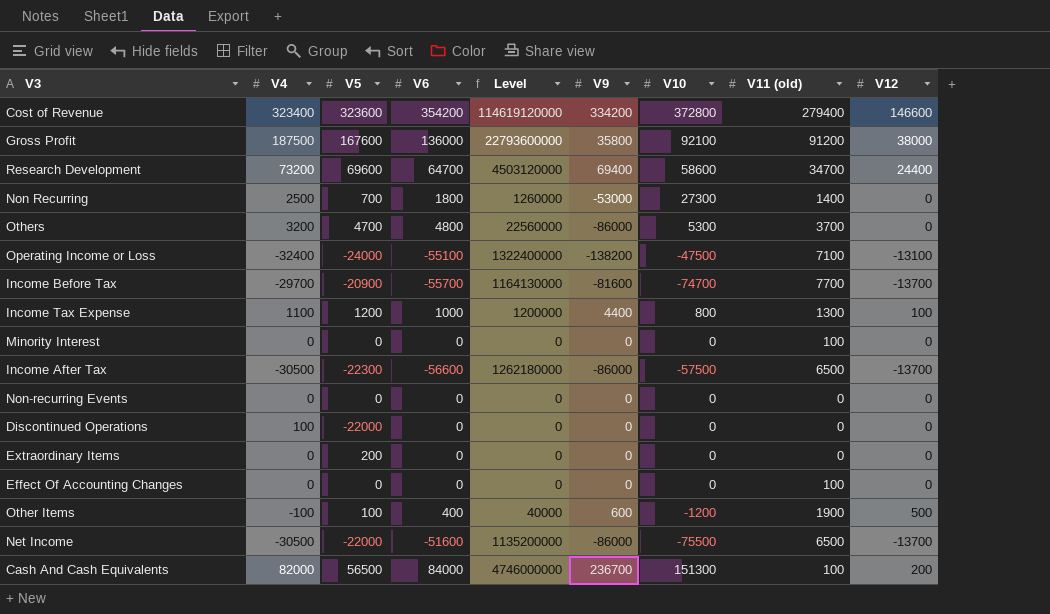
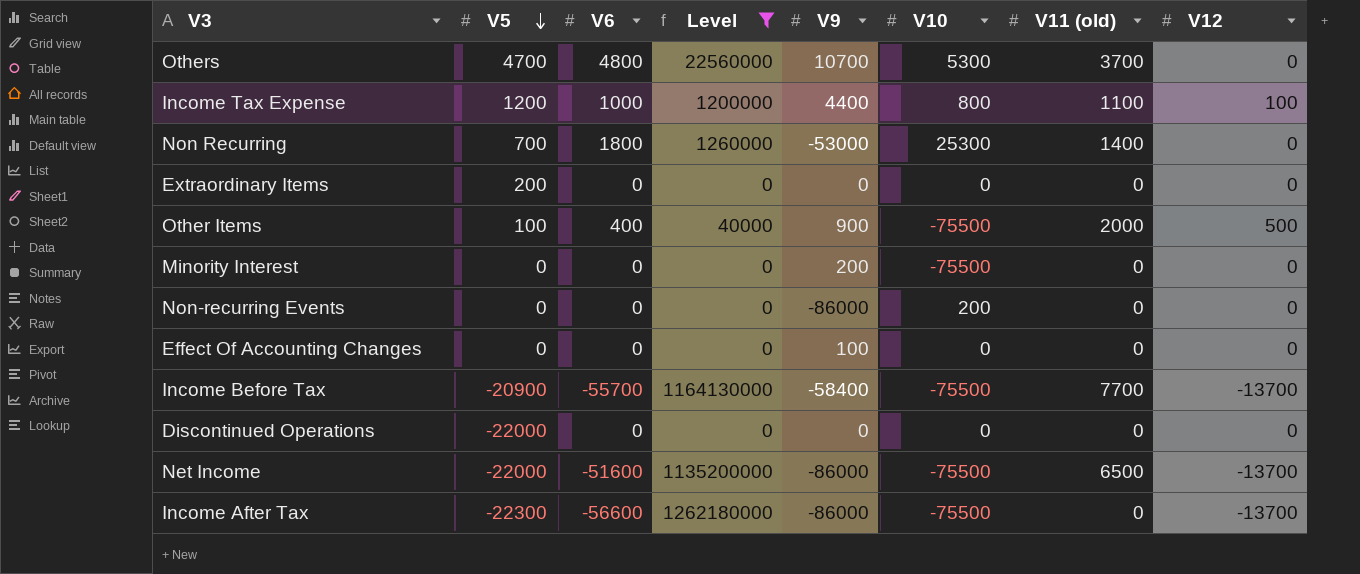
filter: none -> Level <= 1262180000
row order: none -> V5 descending
column V4 | position: 2 -> none
Others | V9: -86000 -> 10700
Income Tax Expense | V11 (old): 1300 -> 1100
Non Recurring | V10: 27300 -> 25300
Other Items | V9: 600 -> 900
Other Items | V10: -1200 -> -75500
Other Items | V11 (old): 1900 -> 2000
Minority Interest | V9: 0 -> 200
Minority Interest | V10: 0 -> -75500
Minority Interest | V11 (old): 100 -> 0
Non-recurring Events | V9: 0 -> -86000
Non-recurring Events | V10: 0 -> 200
Effect Of Accounting Changes | V9: 0 -> 100
Effect Of Accounting Changes | V11 (old): 100 -> 0
Income Before Tax | V9: -81600 -> -58400
Income Before Tax | V10: -74700 -> -75500
Income After Tax | V10: -57500 -> -75500
Income After Tax | V11 (old): 6500 -> 0

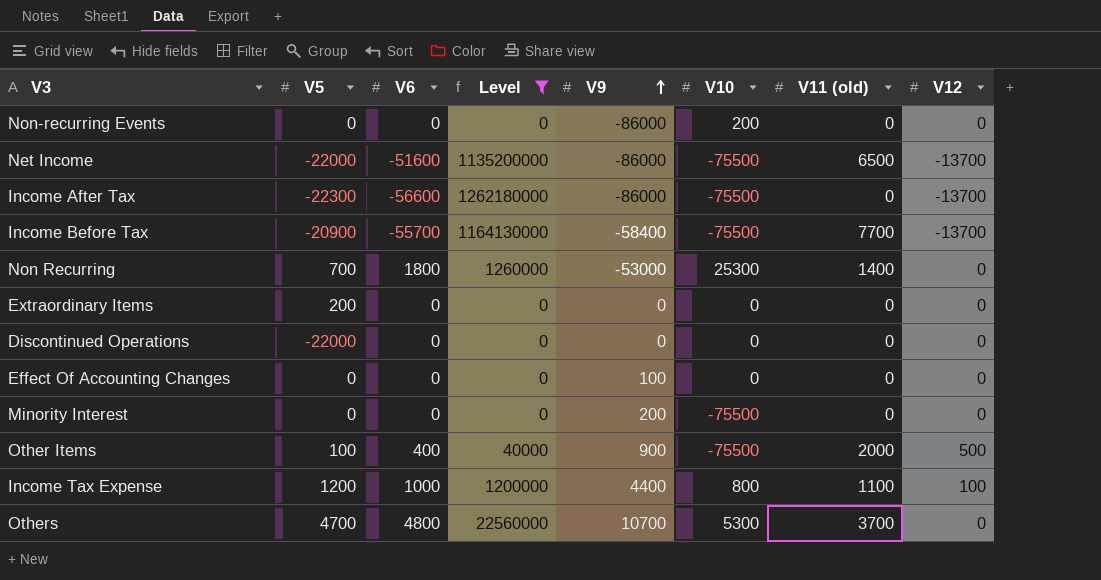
row order: V5 descending -> V9 ascending

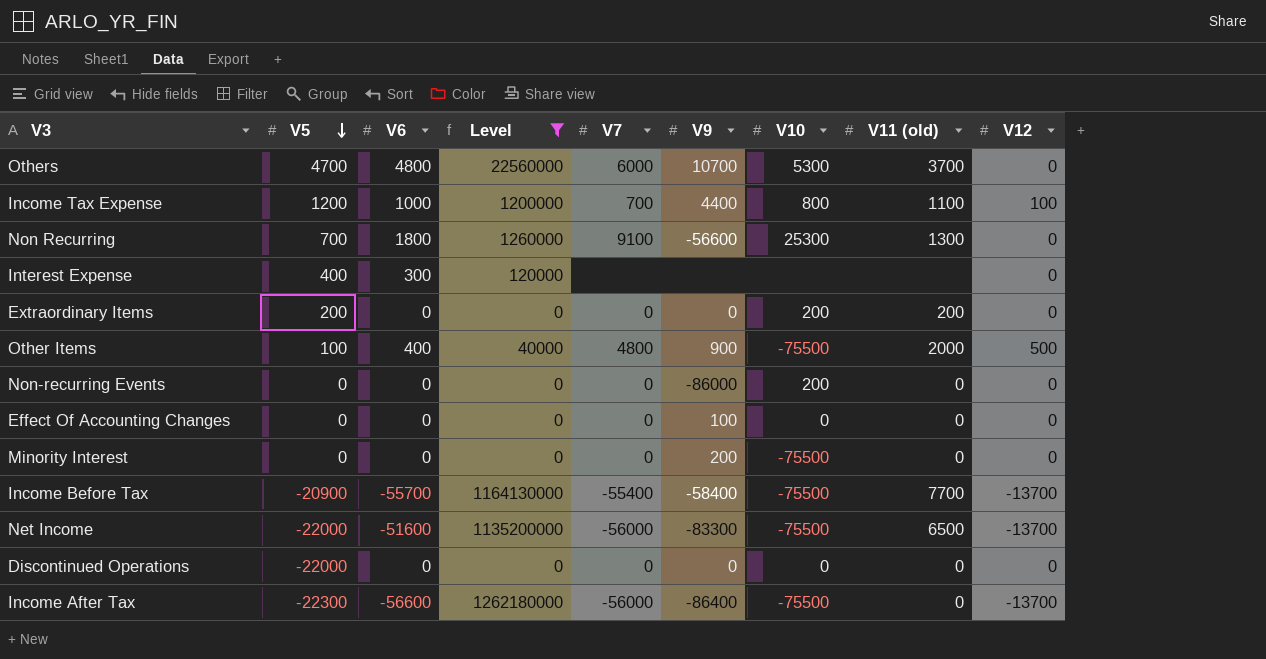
row order: V9 ascending -> V5 descending
column V7 | position: none -> 5
Non Recurring | V9: -53000 -> -56600
Non Recurring | V11 (old): 1400 -> 1300
row Interest Expense: none -> 400 | 300 | 120000 | none | none | none | none | 0
Extraordinary Items | V10: 0 -> 200
Extraordinary Items | V11 (old): 0 -> 200
Net Income | V9: -86000 -> -83300
Income After Tax | V9: -86000 -> -86400

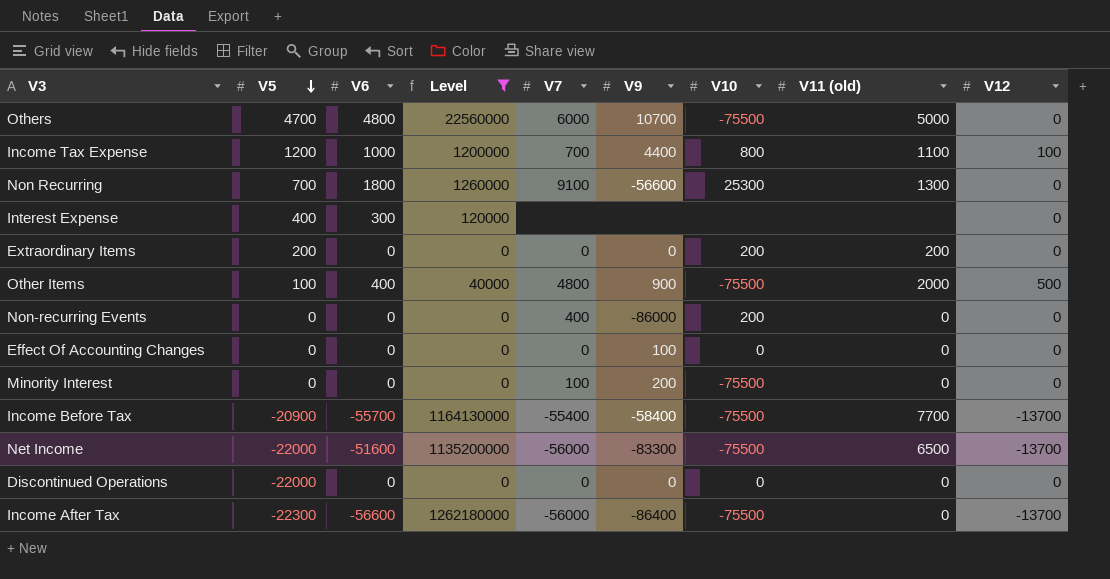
Others | V10: 5300 -> -75500
Others | V11 (old): 3700 -> 5000
Non-recurring Events | V7: 0 -> 400
Minority Interest | V7: 0 -> 100

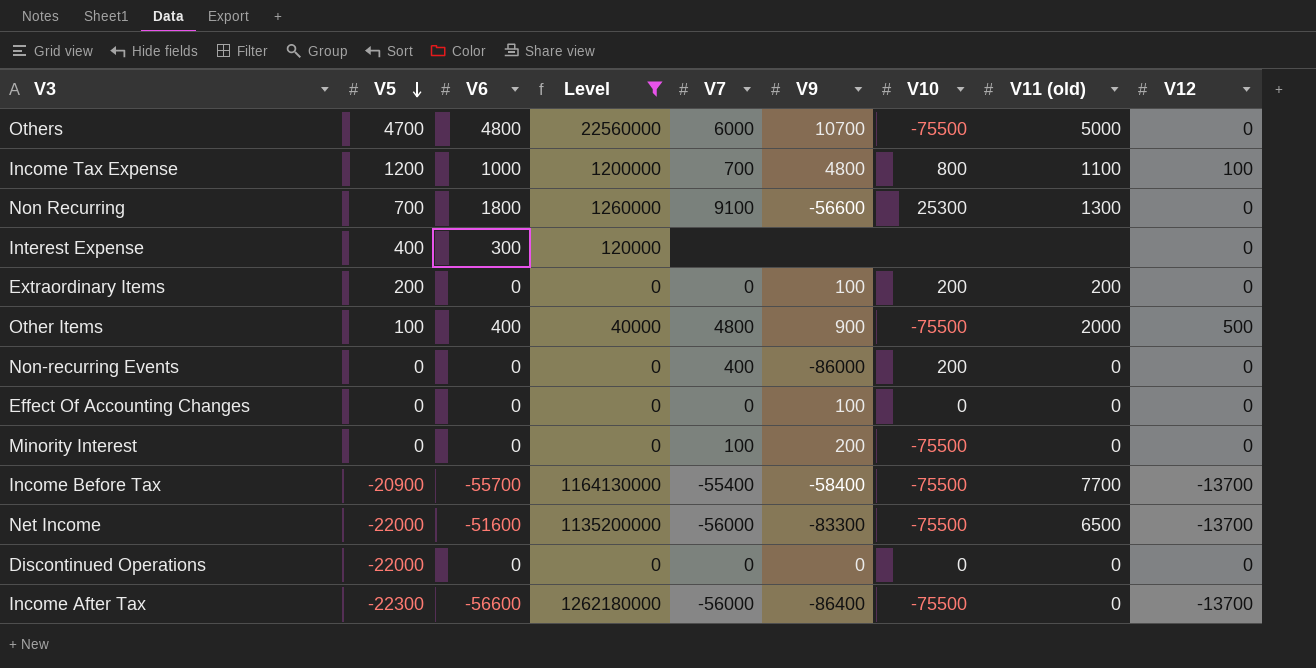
Income Tax Expense | V9: 4400 -> 4800
Extraordinary Items | V9: 0 -> 100

